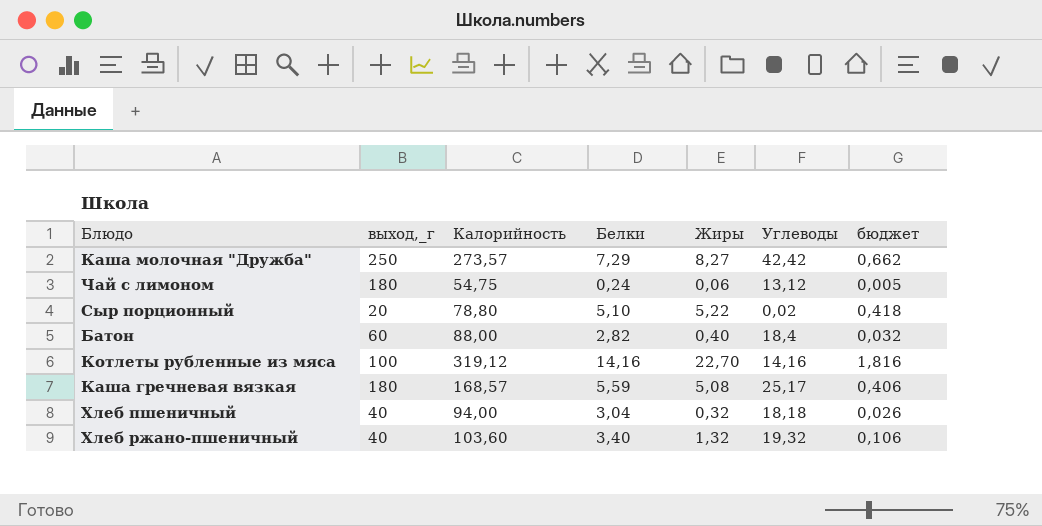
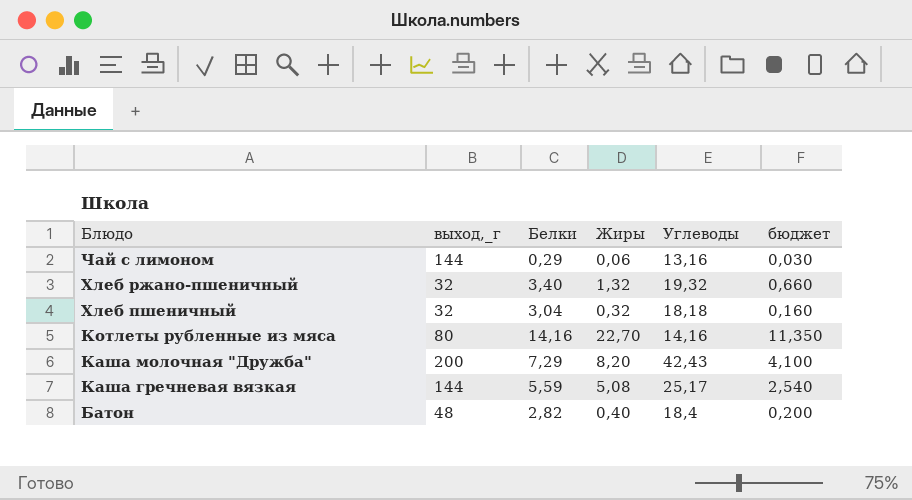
row order: none -> Блюдо descending
column Калорийность | position: 3 -> none
column бюджет | formula: [Жиры] * 0,08 -> [Жиры] * 0,5
row Сыр порционный: 20 | 78,80 | 5,10 | 5,22 | 0,02 | 0,418 -> none
Чай с лимоном | выход,_г: 180 -> 144
Чай с лимоном | Белки: 0,24 -> 0,29
Чай с лимоном | Углеводы: 13,12 -> 13,16
Хлеб ржано-пшеничный | выход,_г: 40 -> 32
Хлеб пшеничный | выход,_г: 40 -> 32
Котлеты рубленные из мяса | выход,_г: 100 -> 80
Каша молочная "Дружба" | выход,_г: 250 -> 200
Каша молочная "Дружба" | Жиры: 8,27 -> 8,20
Каша молочная "Дружба" | Углеводы: 42,42 -> 42,43
Каша гречневая вязкая | выход,_г: 180 -> 144
Батон | выход,_г: 60 -> 48

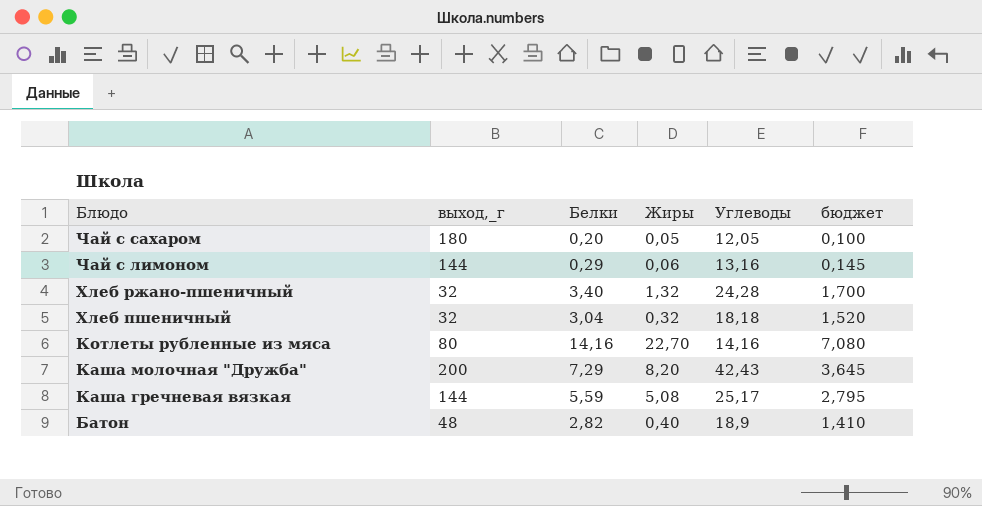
column бюджет | formula: [Жиры] * 0,5 -> [Белки] * 0,5
row Чай с сахаром: none -> 180 | 0,20 | 0,05 | 12,05 | 0,100
Хлеб ржано-пшеничный | Углеводы: 19,32 -> 24,28
Батон | Углеводы: 18,4 -> 18,9

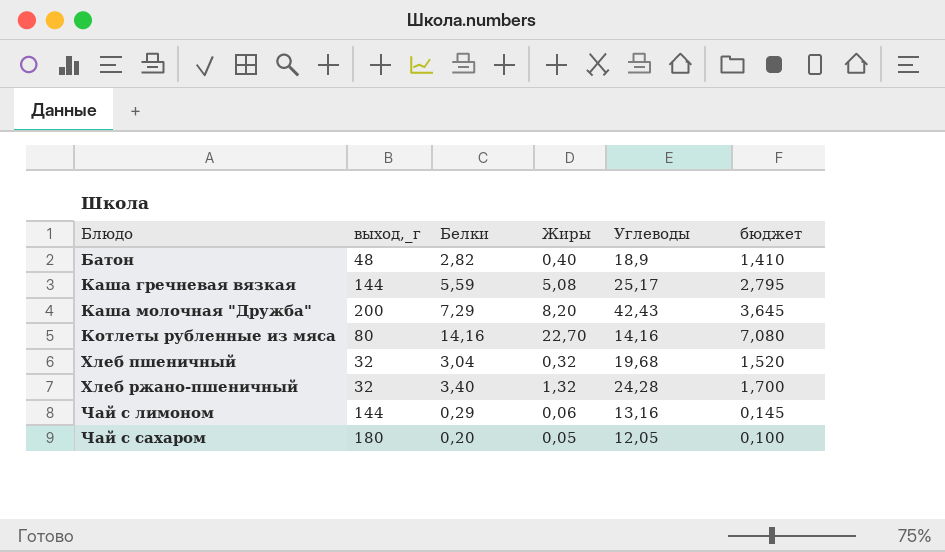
row order: Блюдо descending -> Блюдо ascending
Хлеб пшеничный | Углеводы: 18,18 -> 19,68

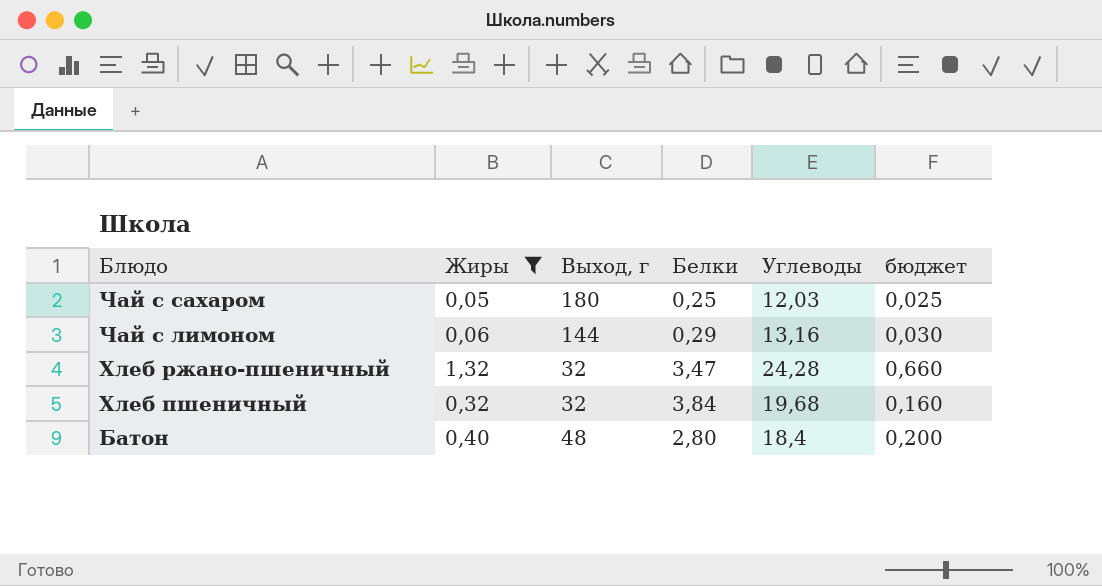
filter: none -> Жиры <= 1,32
row order: Блюдо ascending -> Блюдо descending
column Жиры | position: 4 -> 2
column name: выход,_г -> Выход, г
column бюджет | formula: [Белки] * 0,5 -> [Жиры] * 0,5
Чай с сахаром | Белки: 0,20 -> 0,25
Чай с сахаром | Углеводы: 12,05 -> 12,03
Хлеб ржано-пшеничный | Белки: 3,40 -> 3,47
Хлеб пшеничный | Белки: 3,04 -> 3,84
Батон | Белки: 2,82 -> 2,80
Батон | Углеводы: 18,9 -> 18,4

